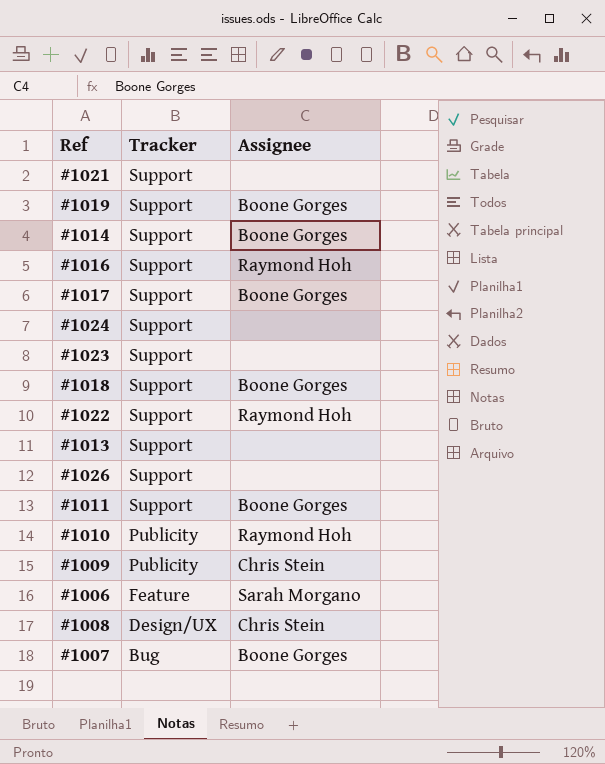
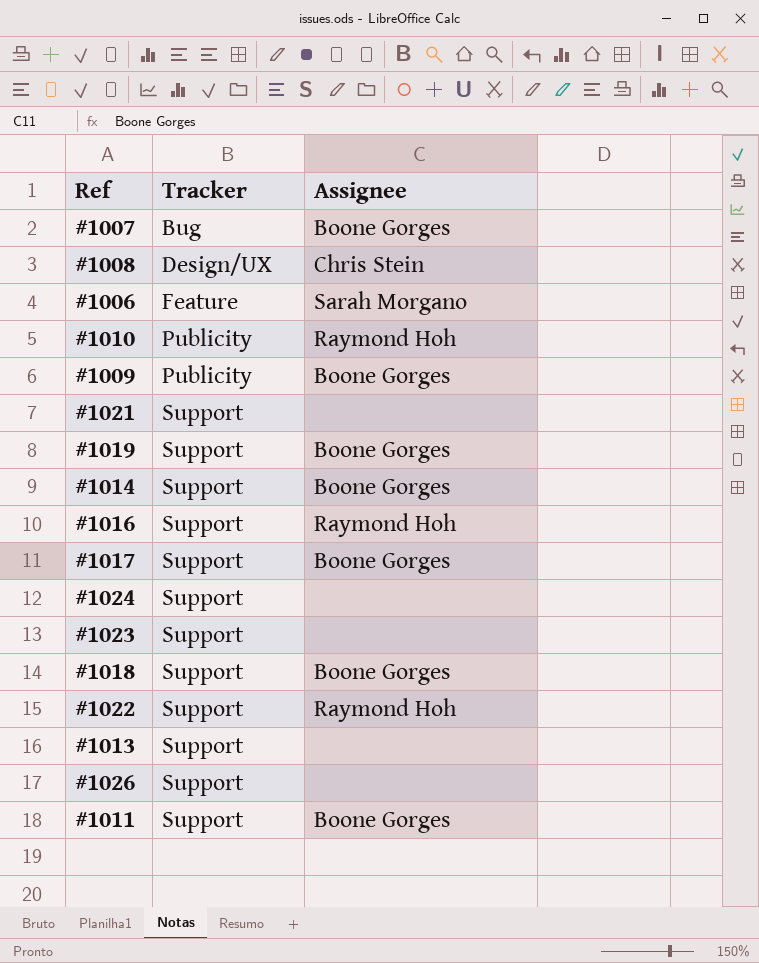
row order: Tracker descending -> Tracker ascending
#1009 | Assignee: Chris Stein -> Boone Gorges

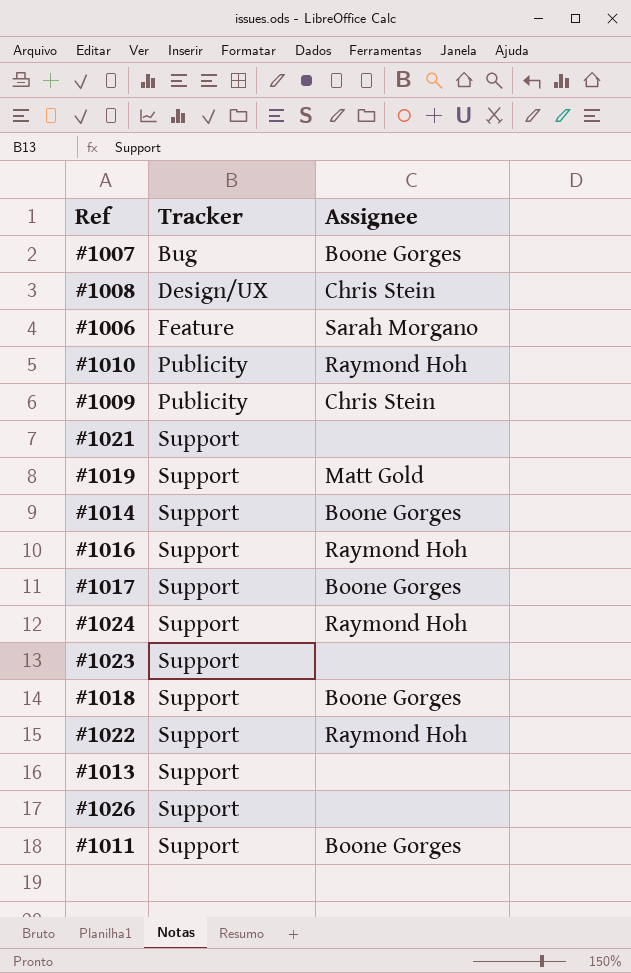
#1009 | Assignee: Boone Gorges -> Chris Stein
#1019 | Assignee: Boone Gorges -> Matt Gold
#1024 | Assignee: none -> Raymond Hoh

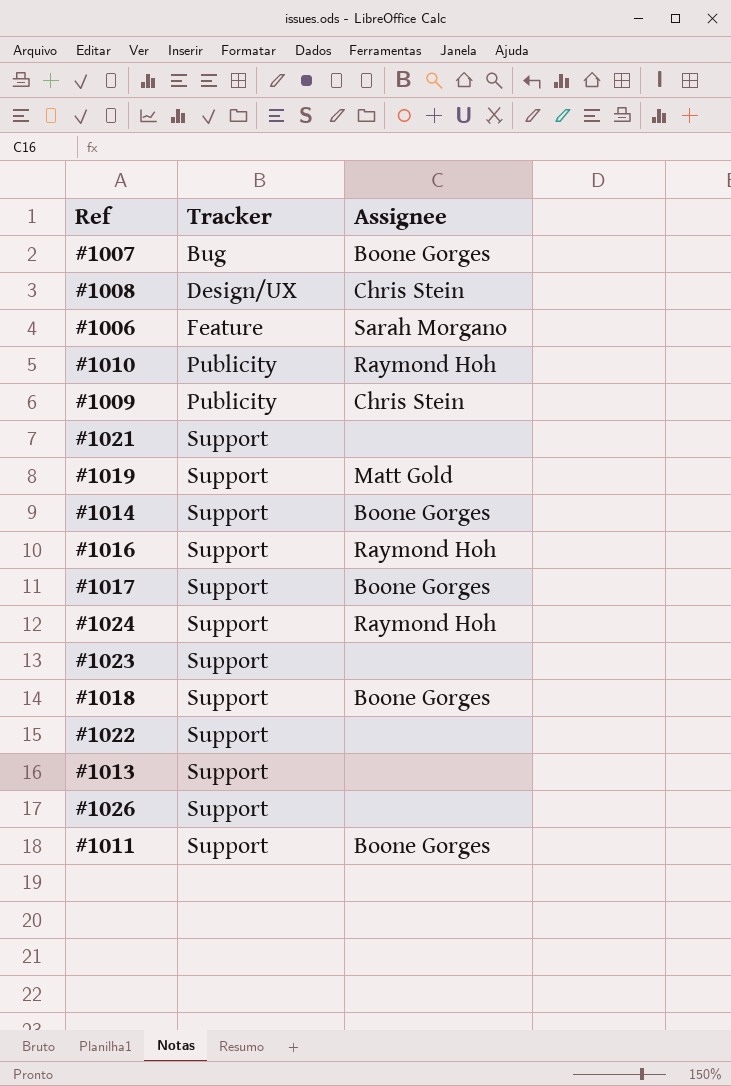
#1022 | Assignee: Raymond Hoh -> none

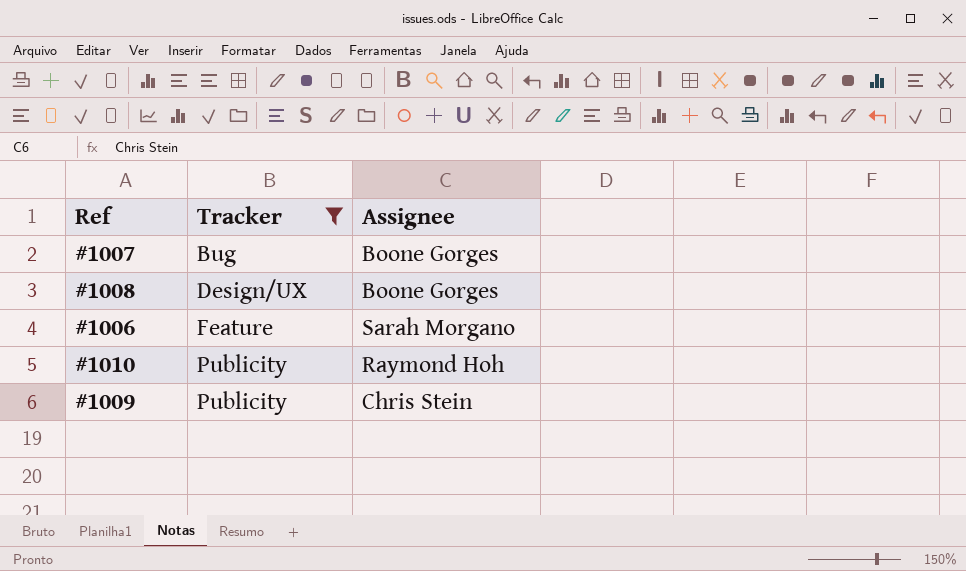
filter: none -> Tracker != Support
#1008 | Assignee: Chris Stein -> Boone Gorges

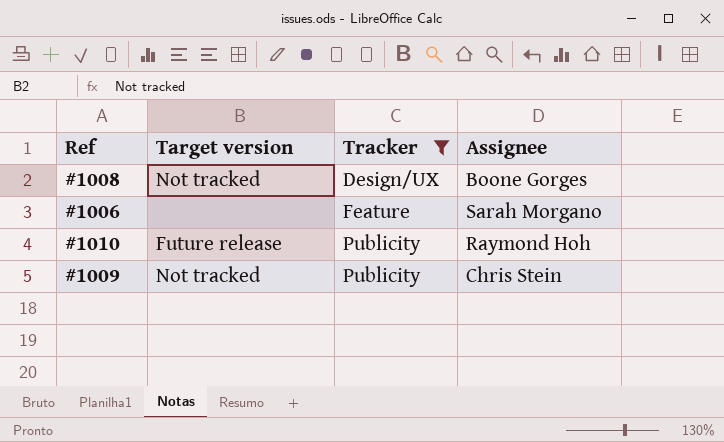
column Target version | position: none -> 2
row #1007: Bug | Boone Gorges -> none

